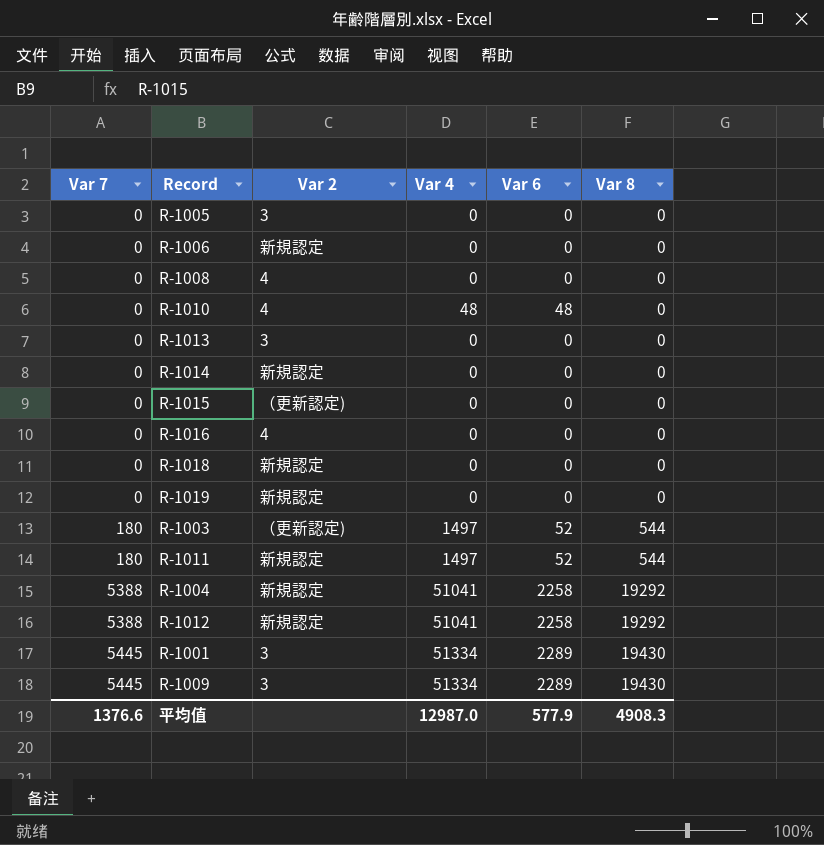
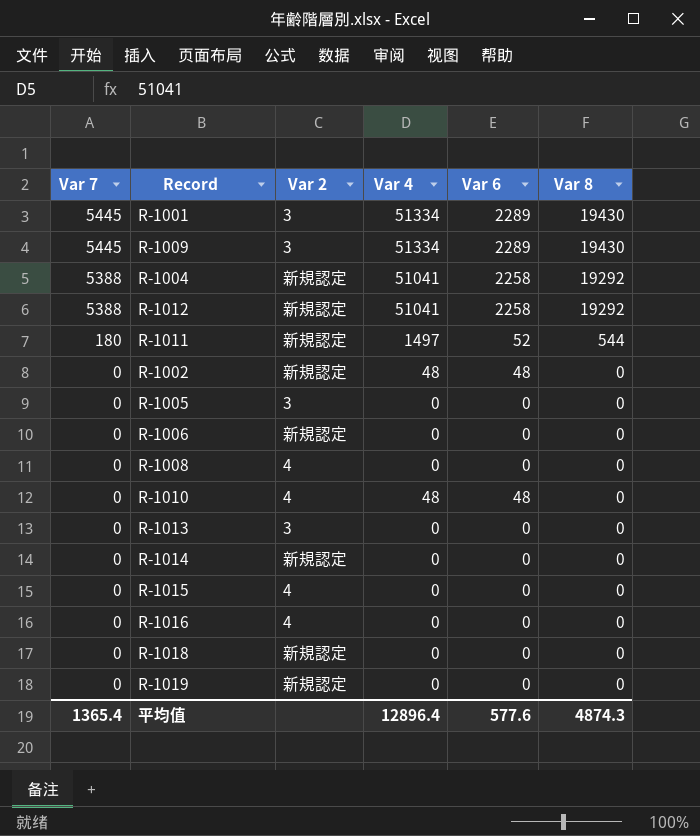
row order: Var 7 ascending -> Var 7 descending
row R-1003: 180 | （更新認定) | 1497 | 52 | 544 -> none
row R-1002: none -> 0 | 新規認定 | 48 | 48 | 0
R-1015 | Var 2: （更新認定) -> 4
平均值 | Var 7: 1376.6 -> 1365.4
平均值 | Var 4: 12987.0 -> 12896.4
平均值 | Var 6: 577.9 -> 577.6
平均值 | Var 8: 4908.3 -> 4874.3

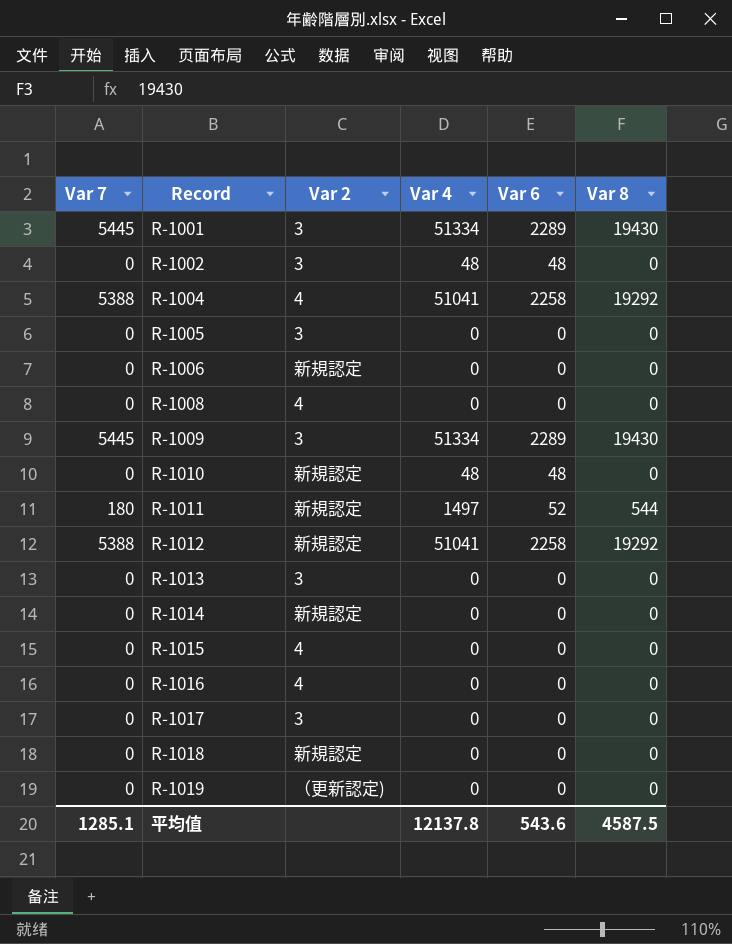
row order: Var 7 descending -> Record ascending
R-1002 | Var 2: 新規認定 -> 3
R-1004 | Var 2: 新規認定 -> 4
R-1010 | Var 2: 4 -> 新規認定
row R-1017: none -> 0 | 3 | 0 | 0 | 0
R-1019 | Var 2: 新規認定 -> （更新認定)
平均值 | Var 7: 1365.4 -> 1285.1
平均值 | Var 4: 12896.4 -> 12137.8
平均值 | Var 6: 577.6 -> 543.6
平均值 | Var 8: 4874.3 -> 4587.5

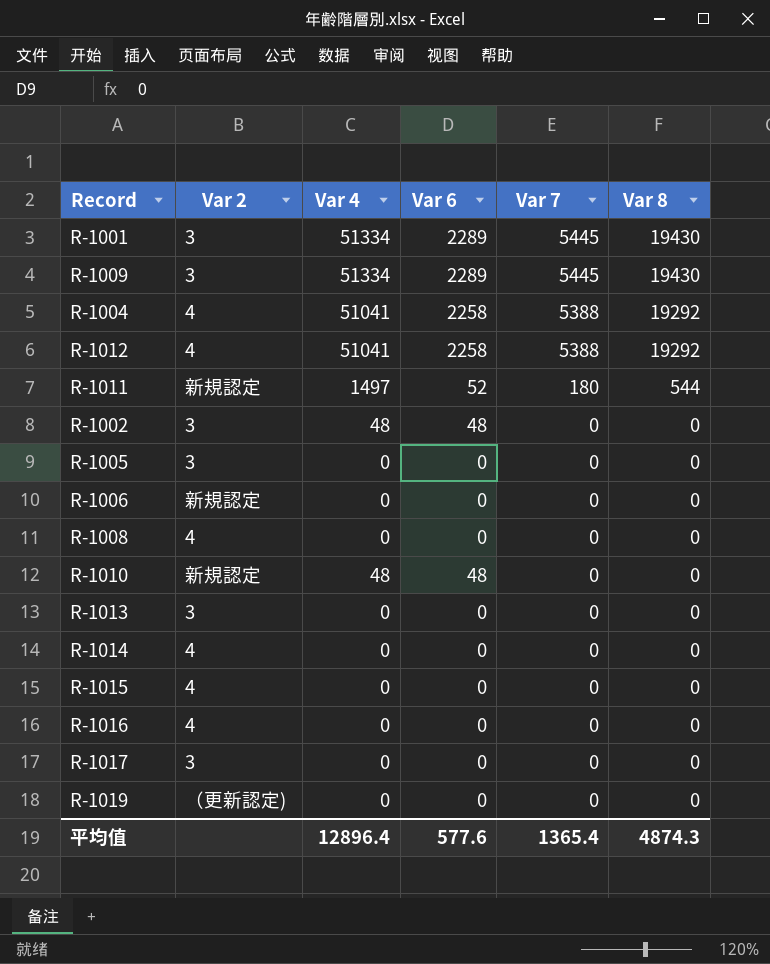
row order: Record ascending -> Var 7 descending
column Var 7 | position: 1 -> 5
row R-1018: 0 | 新規認定 | 0 | 0 | 0 -> none
R-1012 | Var 2: 新規認定 -> 4
R-1014 | Var 2: 新規認定 -> 4
平均值 | Var 4: 12137.8 -> 12896.4
平均值 | Var 6: 543.6 -> 577.6
平均值 | Var 7: 1285.1 -> 1365.4
平均值 | Var 8: 4587.5 -> 4874.3

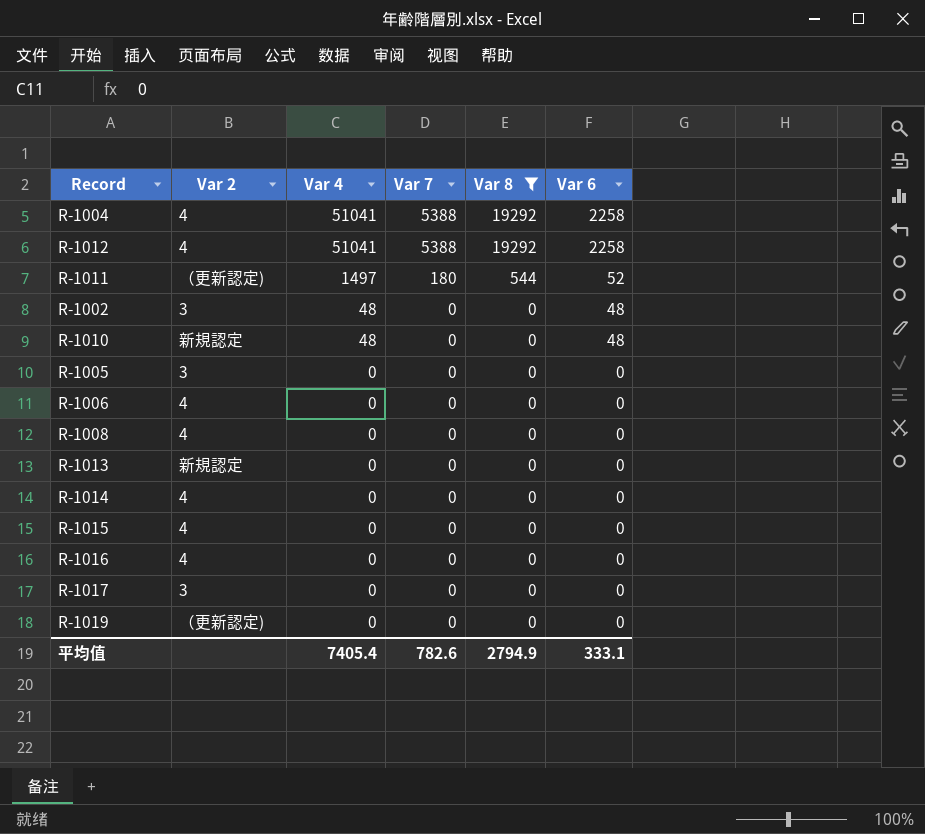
filter: none -> Var 8 != 19430
row order: Var 7 descending -> Var 4 descending
column Var 6 | position: 4 -> 6
R-1011 | Var 2: 新規認定 -> （更新認定)
R-1006 | Var 2: 新規認定 -> 4
R-1013 | Var 2: 3 -> 新規認定
平均值 | Var 4: 12896.4 -> 7405.4
平均值 | Var 7: 1365.4 -> 782.6
平均值 | Var 8: 4874.3 -> 2794.9
平均值 | Var 6: 577.6 -> 333.1

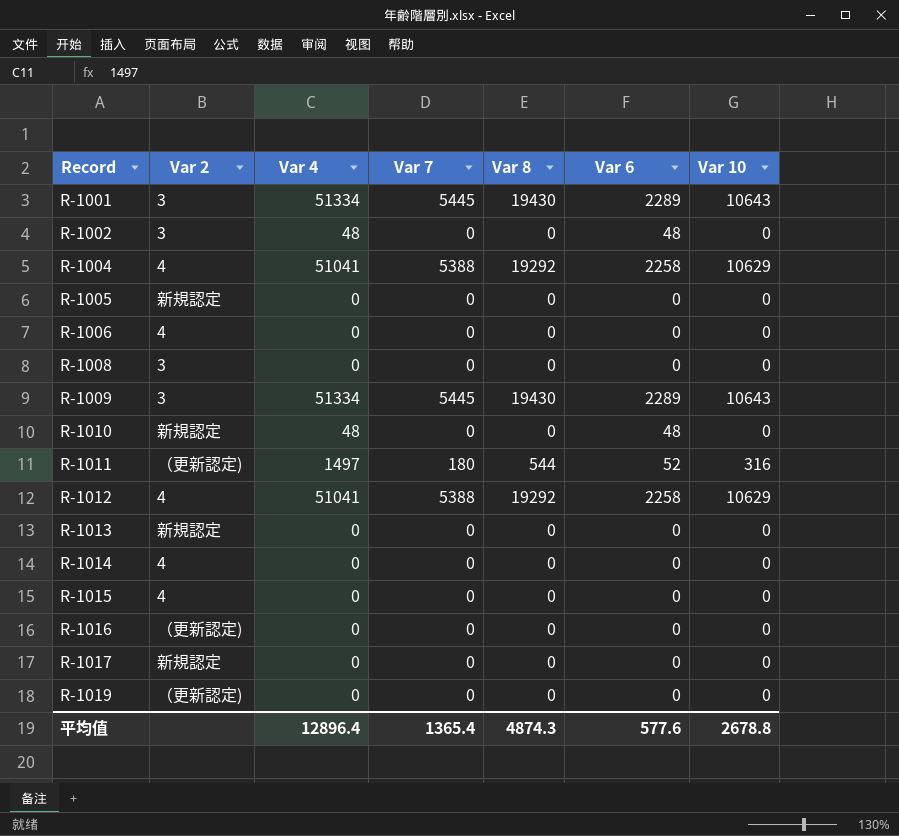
filter: Var 8 != 19430 -> none
row order: Var 4 descending -> Record ascending
column Var 10 | position: none -> 7
R-1005 | Var 2: 3 -> 新規認定
R-1008 | Var 2: 4 -> 3
R-1016 | Var 2: 4 -> （更新認定)
R-1017 | Var 2: 3 -> 新規認定
平均值 | Var 4: 7405.4 -> 12896.4
平均值 | Var 7: 782.6 -> 1365.4
平均值 | Var 8: 2794.9 -> 4874.3
平均值 | Var 6: 333.1 -> 577.6

